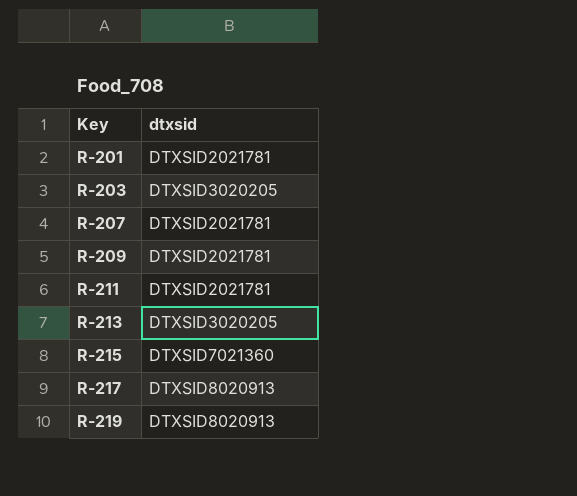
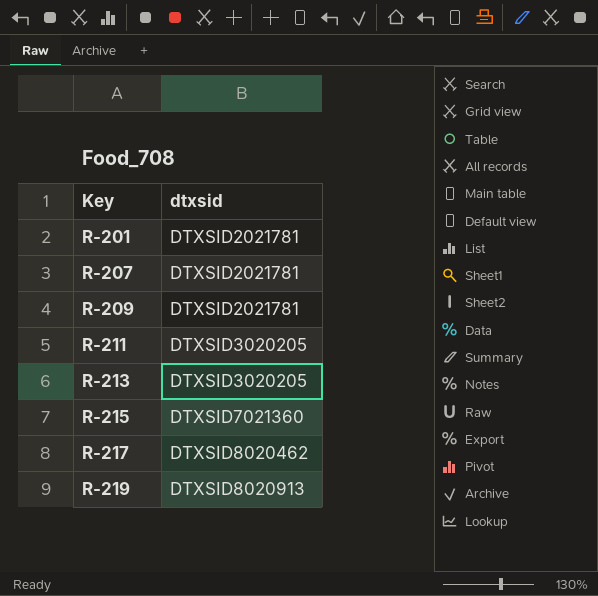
row R-203: DTXSID3020205 -> none
R-211 | dtxsid: DTXSID2021781 -> DTXSID3020205
R-217 | dtxsid: DTXSID8020913 -> DTXSID8020462

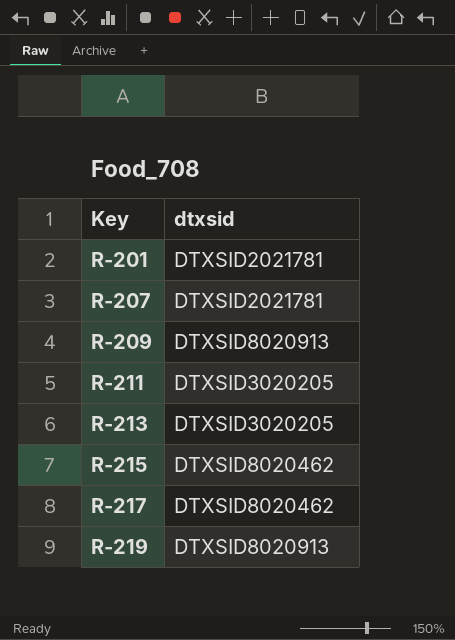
R-209 | dtxsid: DTXSID2021781 -> DTXSID8020913
R-215 | dtxsid: DTXSID7021360 -> DTXSID8020462

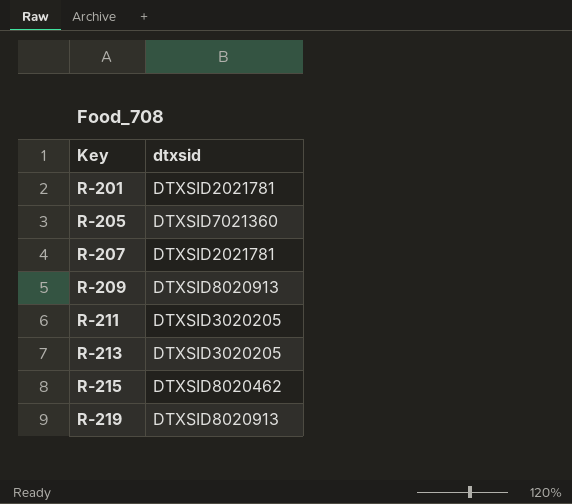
row R-217: DTXSID8020462 -> none
row R-205: none -> DTXSID7021360

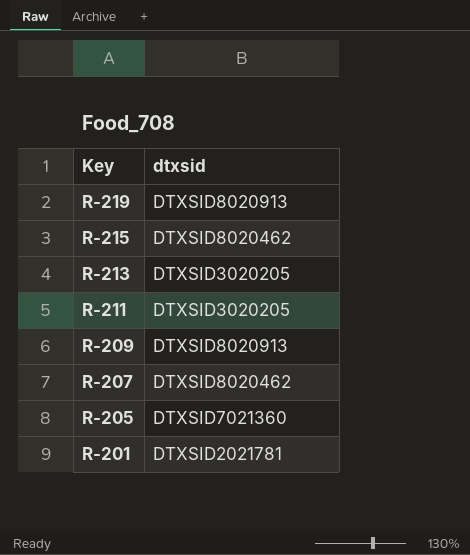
row order: Key ascending -> Key descending
R-207 | dtxsid: DTXSID2021781 -> DTXSID8020462

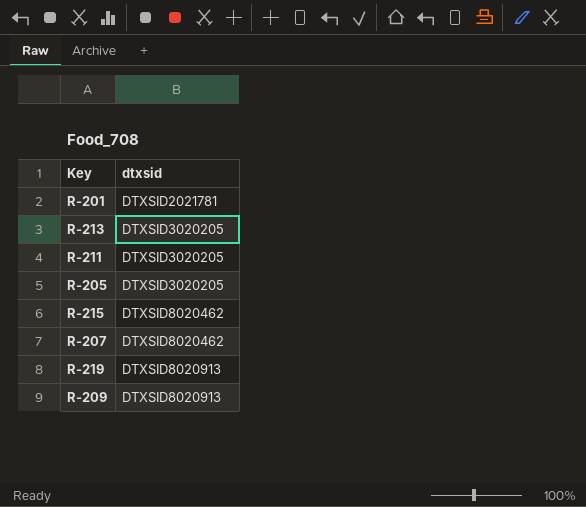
row order: Key descending -> dtxsid ascending
R-205 | dtxsid: DTXSID7021360 -> DTXSID3020205

